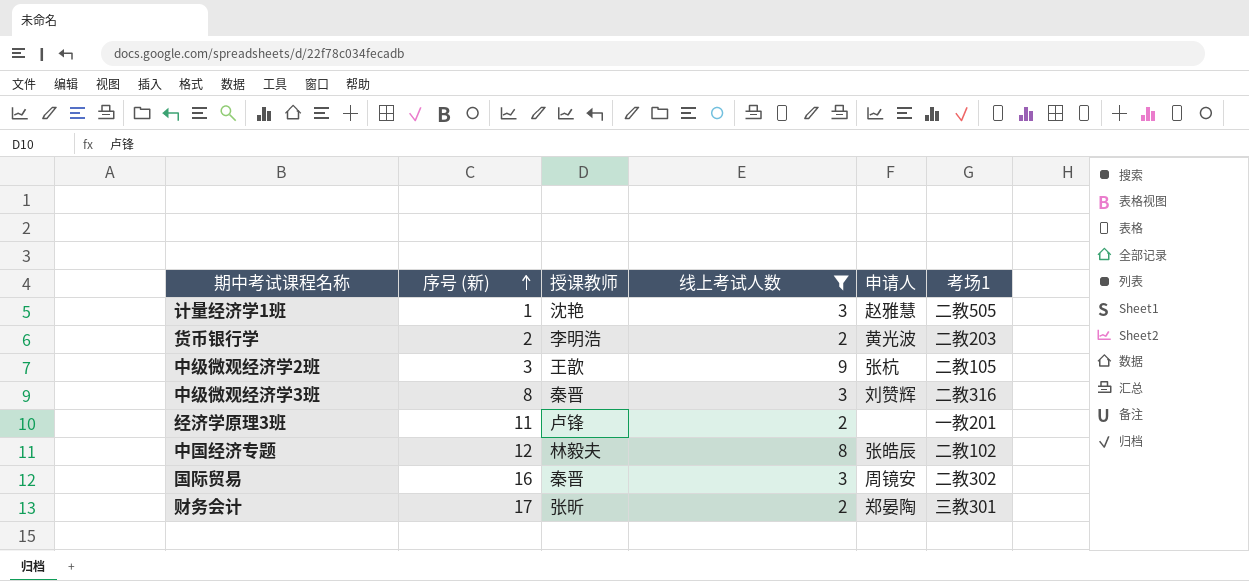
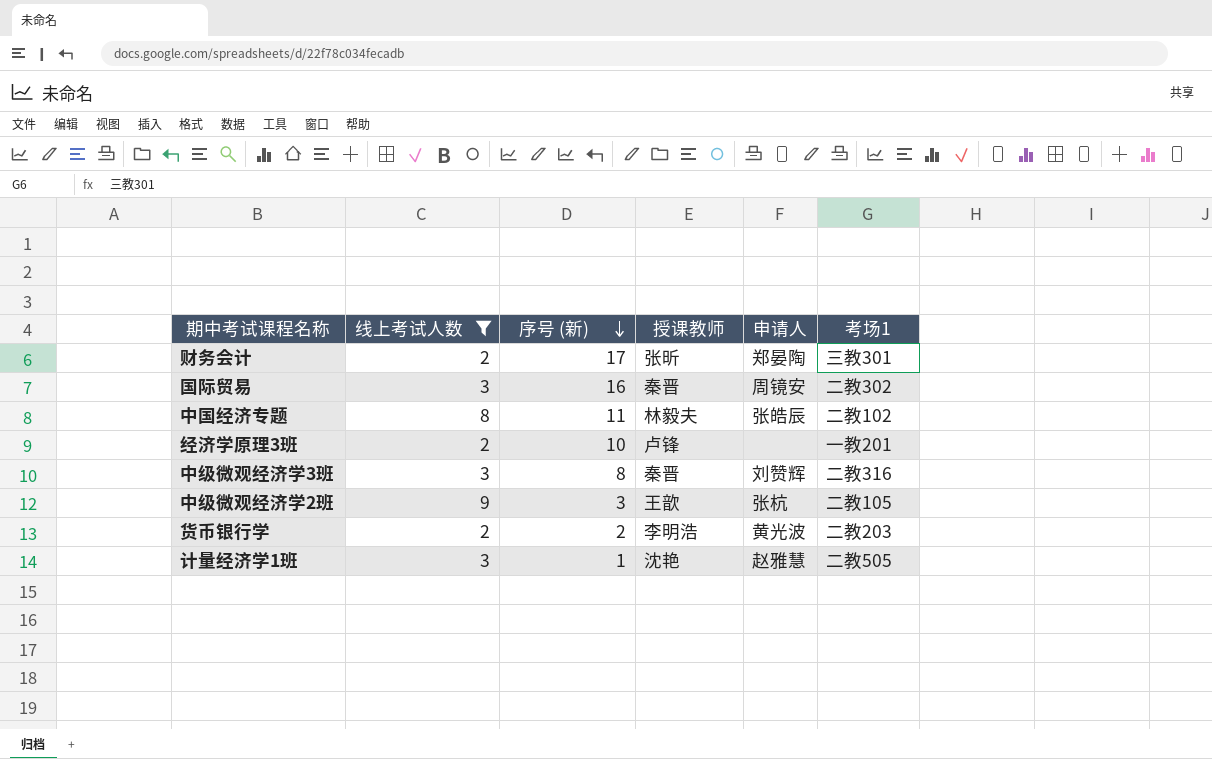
row order: 序号 (新) ascending -> 序号 (新) descending
column 线上考试人数 | position: 4 -> 2
中国经济专题 | 序号 (新): 12 -> 11
经济学原理3班 | 序号 (新): 11 -> 10

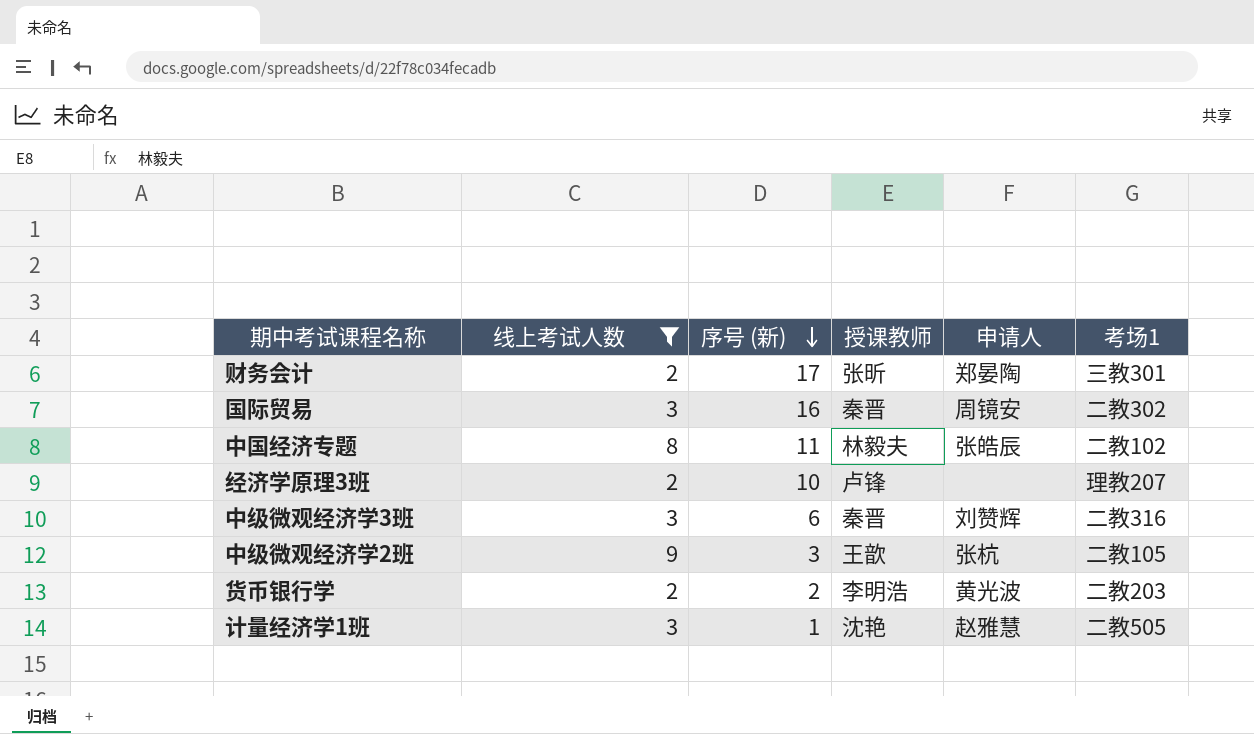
经济学原理3班 | 考场1: 一教201 -> 理教207
中级微观经济学3班 | 序号 (新): 8 -> 6

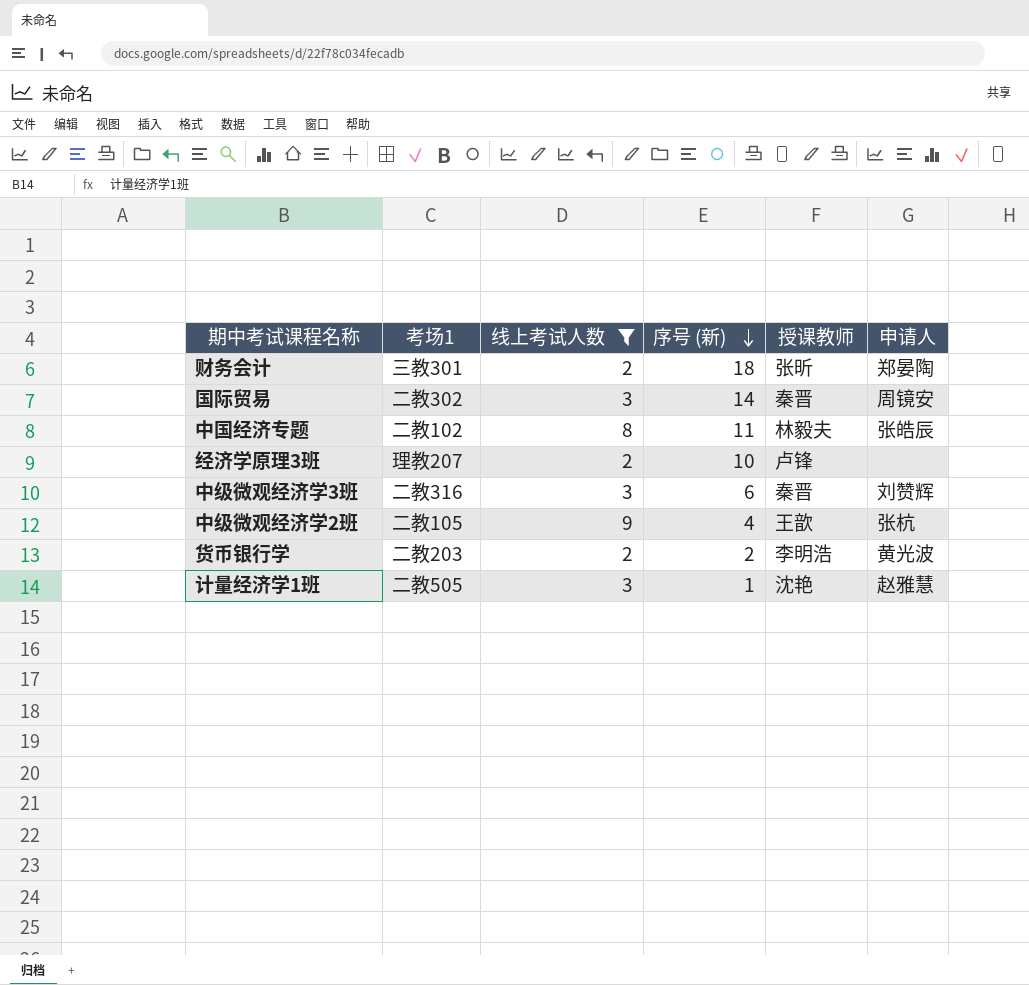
column 考场1 | position: 6 -> 2
财务会计 | 序号 (新): 17 -> 18
国际贸易 | 序号 (新): 16 -> 14
中级微观经济学2班 | 序号 (新): 3 -> 4

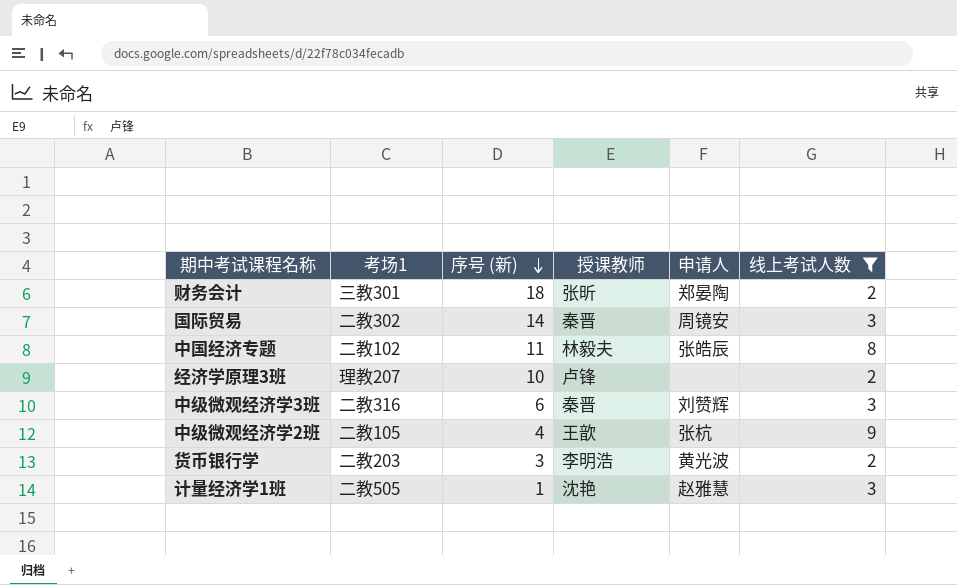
column 线上考试人数 | position: 3 -> 6
货币银行学 | 序号 (新): 2 -> 3

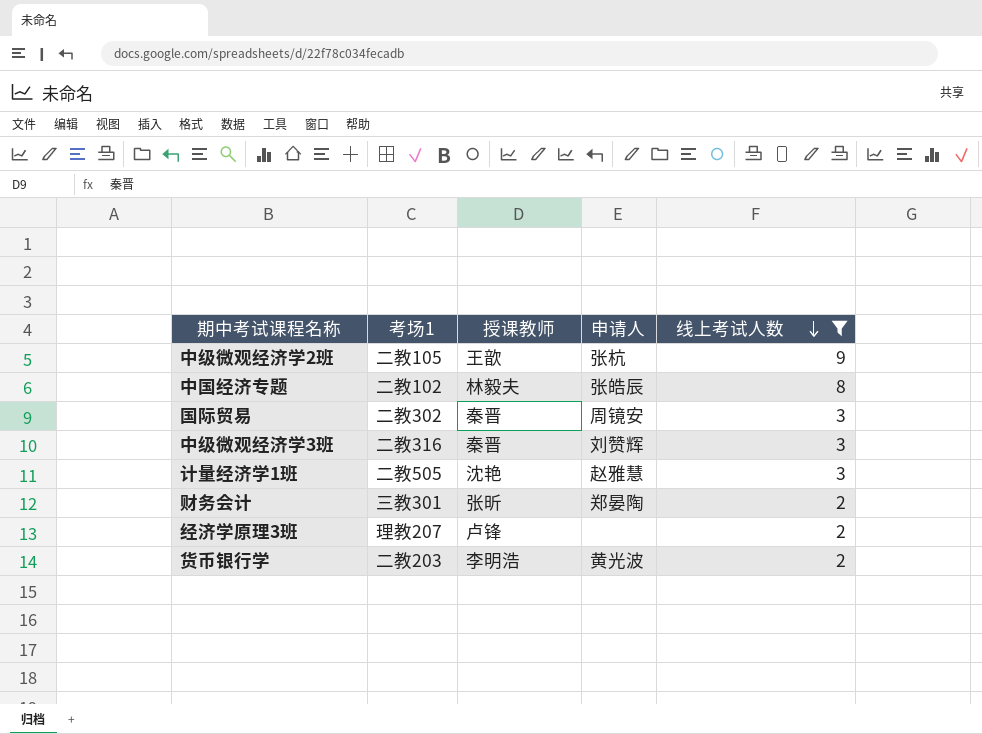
row order: 序号 (新) descending -> 线上考试人数 descending
column 序号 (新) | position: 3 -> none

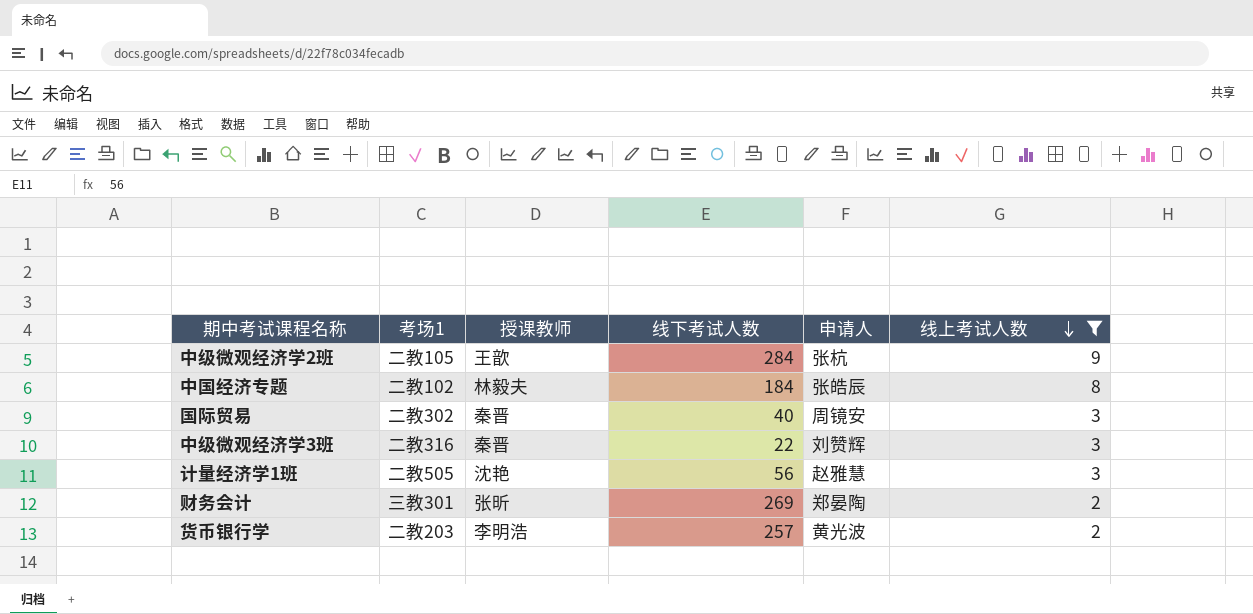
column 线下考试人数 | position: none -> 4
row 经济学原理3班: 理教207 | 卢锋 | none | 2 -> none

